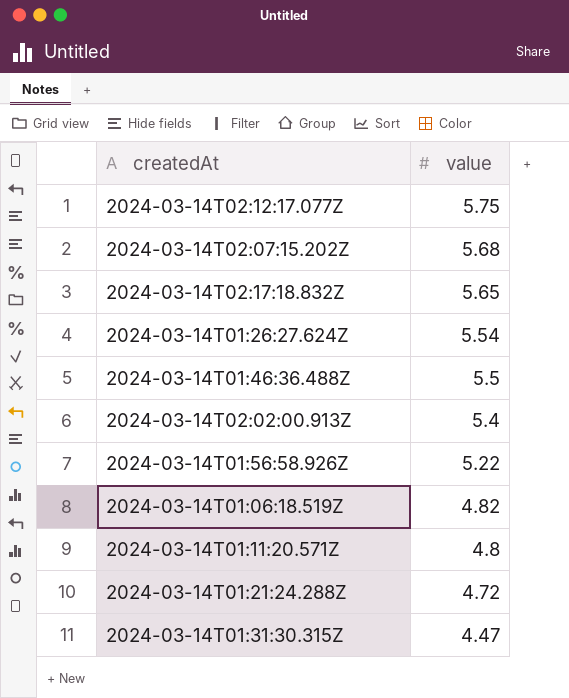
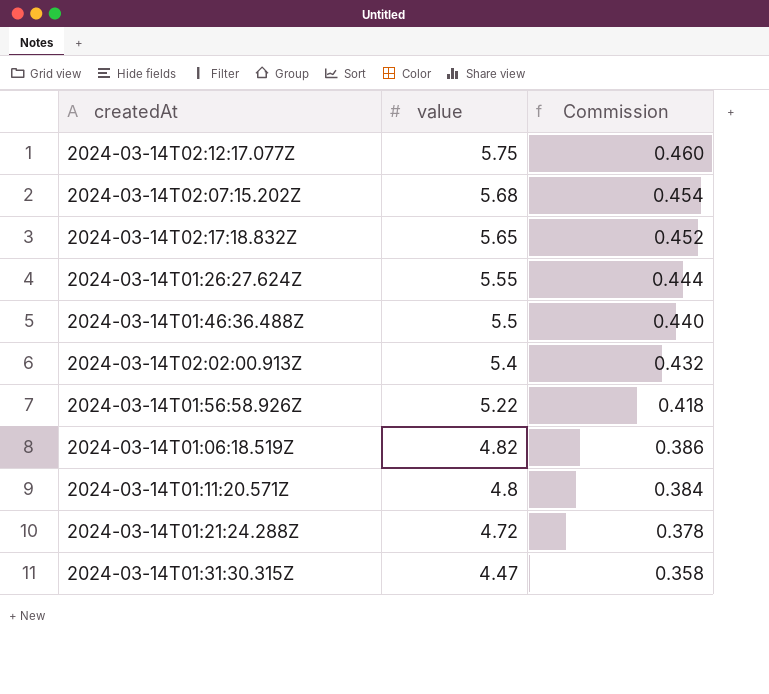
column Commission | formula: none -> [value] * 0.08
2024-03-14T01:26:27.624Z | value: 5.54 -> 5.55

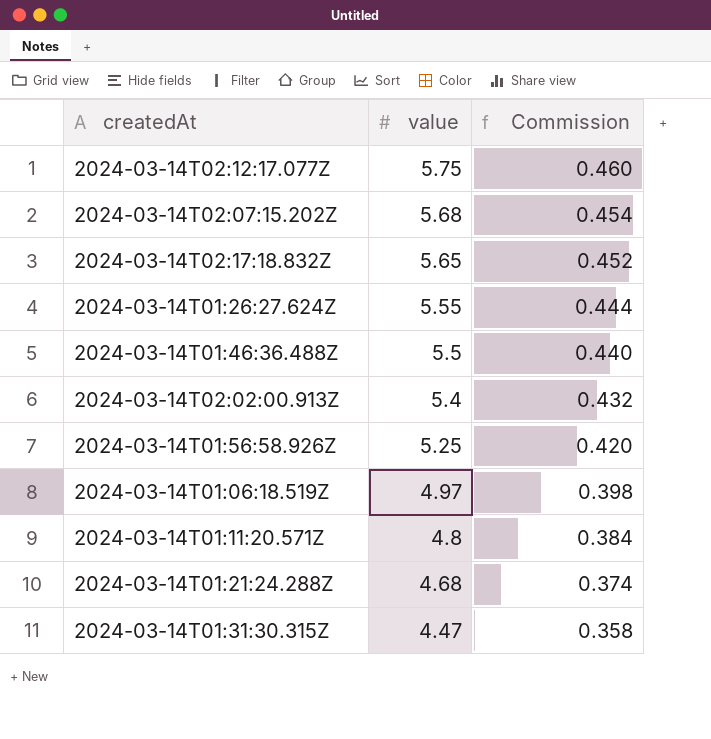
2024-03-14T01:56:58.926Z | value: 5.22 -> 5.25
2024-03-14T01:56:58.926Z | Commission: 0.418 -> 0.420
2024-03-14T01:06:18.519Z | value: 4.82 -> 4.97
2024-03-14T01:06:18.519Z | Commission: 0.386 -> 0.398
2024-03-14T01:21:24.288Z | value: 4.72 -> 4.68
2024-03-14T01:21:24.288Z | Commission: 0.378 -> 0.374

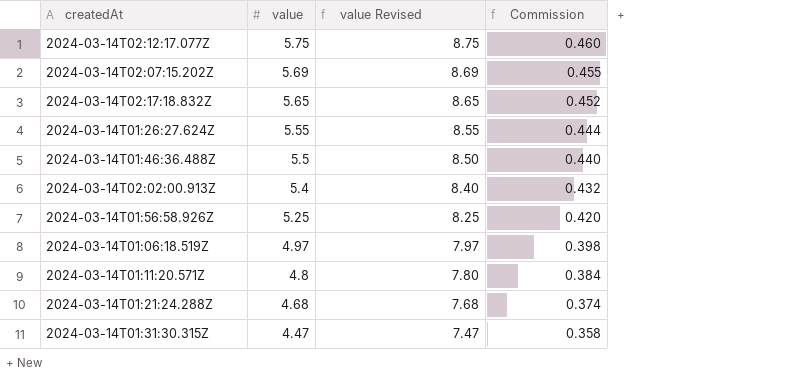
column value Revised | formula: none -> [value] + 3
2024-03-14T02:07:15.202Z | value: 5.68 -> 5.69
2024-03-14T02:07:15.202Z | Commission: 0.454 -> 0.455

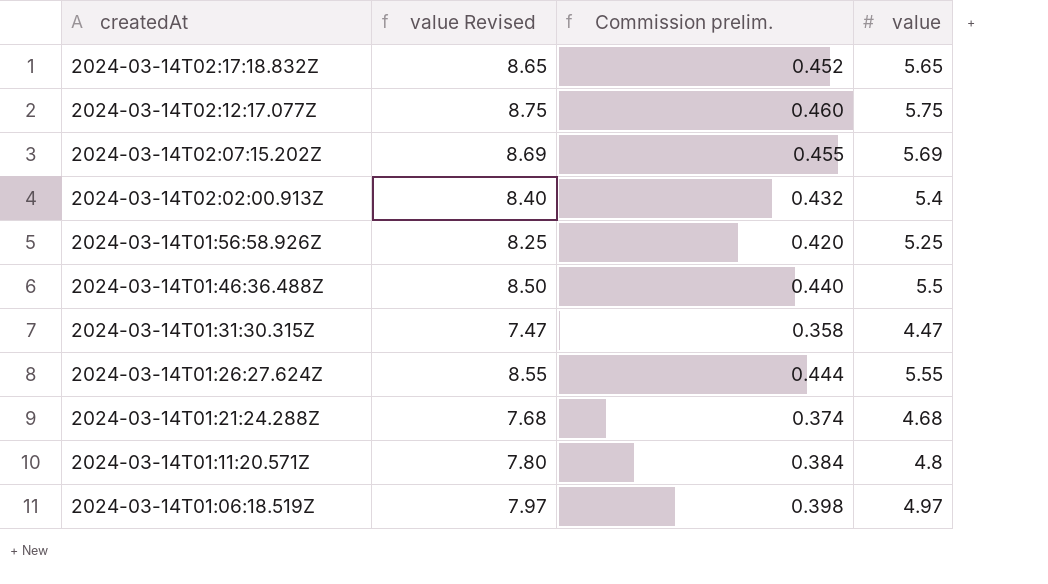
row order: value descending -> createdAt descending
column name: Commission -> Commission prelim.
column value | position: 2 -> 4

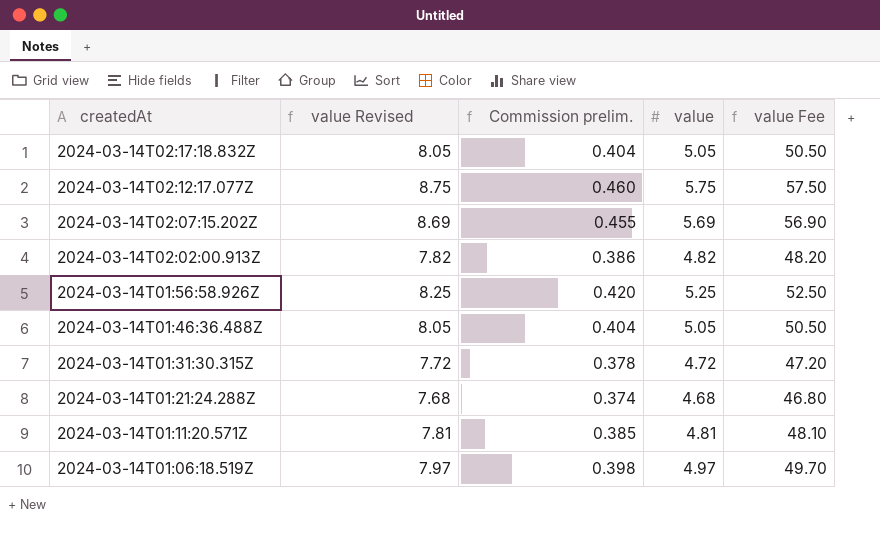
column value Fee | formula: none -> [value] * 10
row 2024-03-14T01:26:27.624Z: 8.55 | 0.444 | 5.55 -> none
2024-03-14T02:17:18.832Z | value Revised: 8.65 -> 8.05
2024-03-14T02:17:18.832Z | Commission prelim.: 0.452 -> 0.404
2024-03-14T02:17:18.832Z | value: 5.65 -> 5.05
2024-03-14T02:02:00.913Z | value Revised: 8.40 -> 7.82
2024-03-14T02:02:00.913Z | Commission prelim.: 0.432 -> 0.386
2024-03-14T02:02:00.913Z | value: 5.4 -> 4.82
2024-03-14T01:46:36.488Z | value Revised: 8.50 -> 8.05
2024-03-14T01:46:36.488Z | Commission prelim.: 0.440 -> 0.404
2024-03-14T01:46:36.488Z | value: 5.5 -> 5.05
2024-03-14T01:31:30.315Z | value Revised: 7.47 -> 7.72
2024-03-14T01:31:30.315Z | Commission prelim.: 0.358 -> 0.378
2024-03-14T01:31:30.315Z | value: 4.47 -> 4.72
2024-03-14T01:11:20.571Z | value Revised: 7.80 -> 7.81
2024-03-14T01:11:20.571Z | Commission prelim.: 0.384 -> 0.385
2024-03-14T01:11:20.571Z | value: 4.8 -> 4.81

